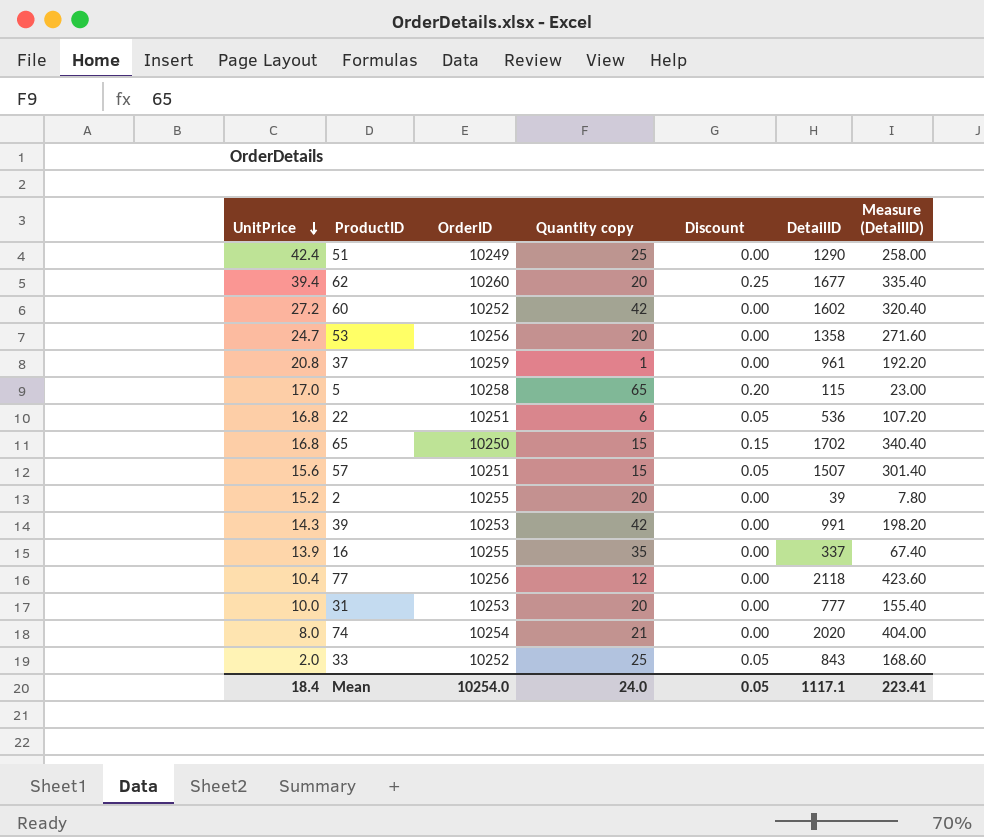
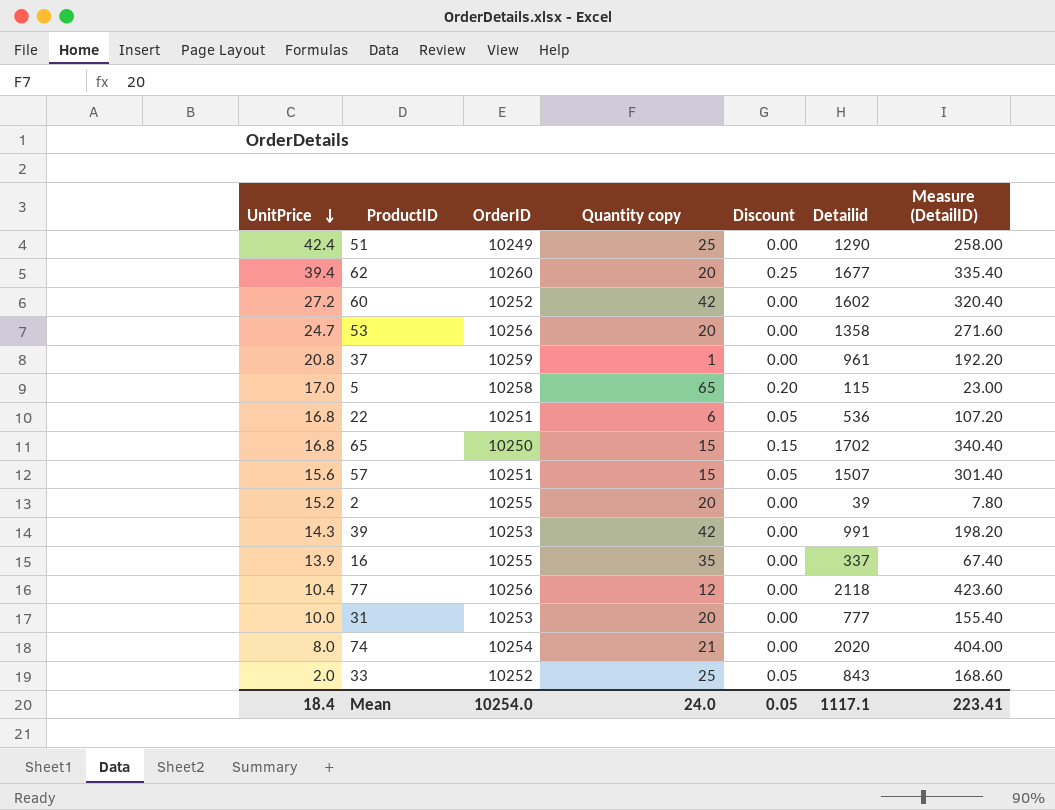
column name: DetailID -> Detailid

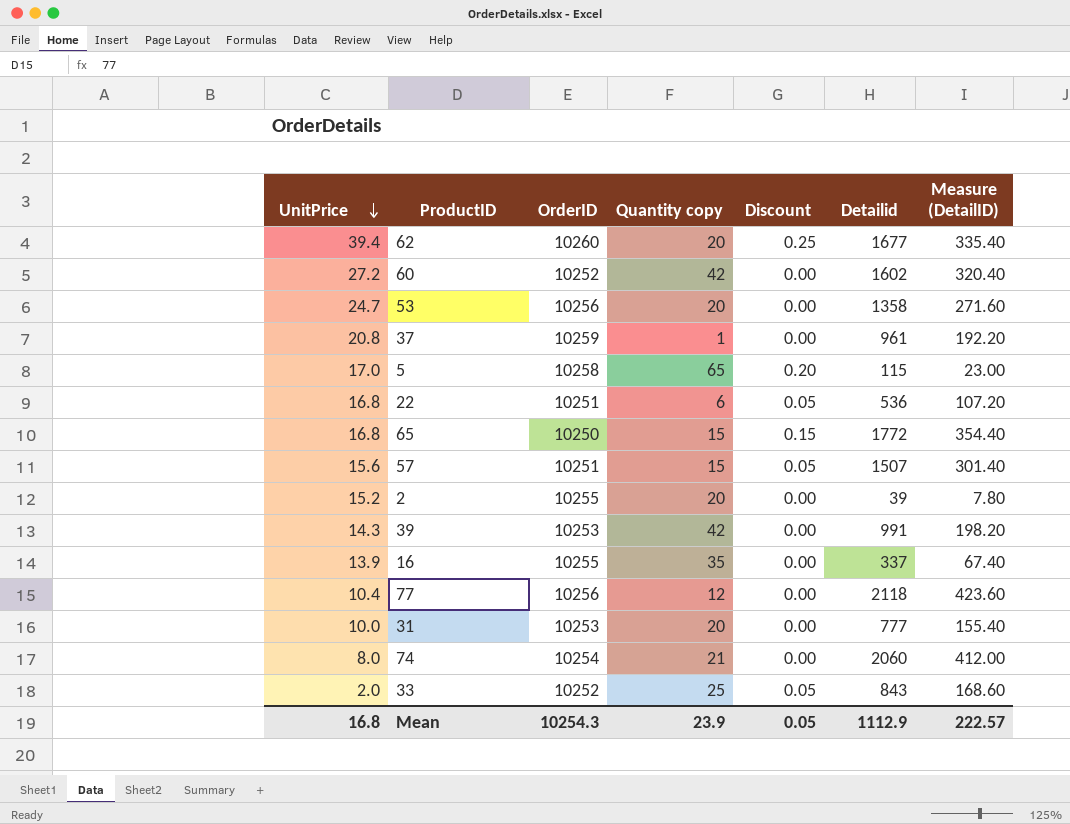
row 51: 42.4 | 10249 | 25 | 0.00 | 1290 | 258.00 -> none
65 | Detailid: 1702 -> 1772
65 | Measure (DetailID): 340.40 -> 354.40
74 | Detailid: 2020 -> 2060
74 | Measure (DetailID): 404.00 -> 412.00
Mean | UnitPrice: 18.4 -> 16.8
Mean | OrderID: 10254.0 -> 10254.3
Mean | Quantity copy: 24.0 -> 23.9
Mean | Detailid: 1117.1 -> 1112.9
Mean | Measure (DetailID): 223.41 -> 222.57

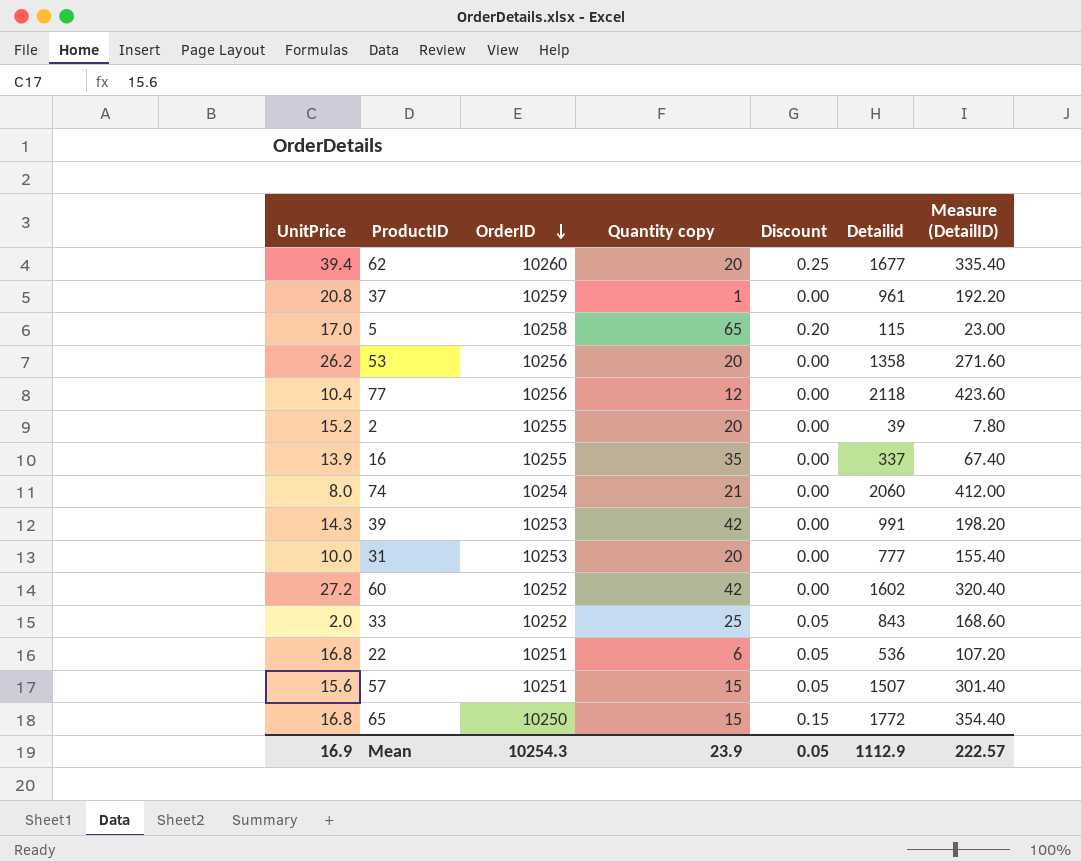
row order: UnitPrice descending -> OrderID descending
53 | UnitPrice: 24.7 -> 26.2
Mean | UnitPrice: 16.8 -> 16.9

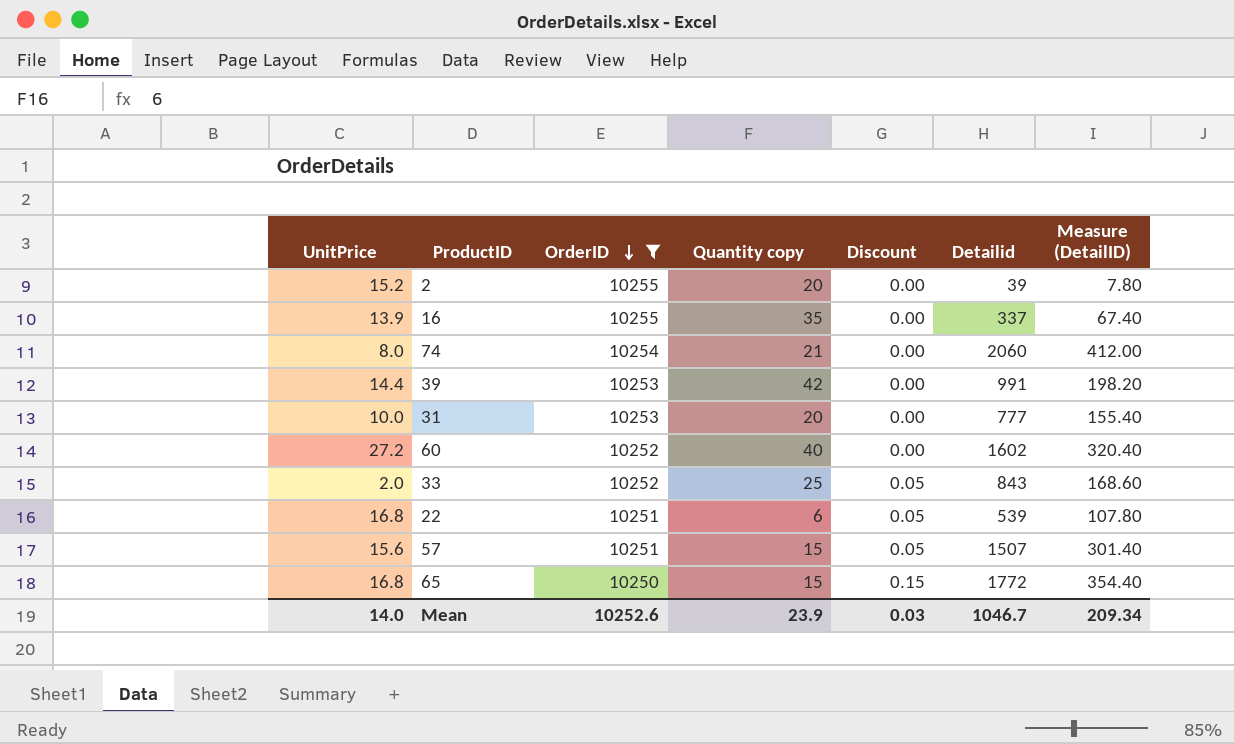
filter: none -> OrderID <= 10255
39 | UnitPrice: 14.3 -> 14.4
60 | Quantity copy: 42 -> 40
22 | Detailid: 536 -> 539
22 | Measure (DetailID): 107.20 -> 107.80
Mean | UnitPrice: 16.9 -> 14.0
Mean | OrderID: 10254.3 -> 10252.6
Mean | Discount: 0.05 -> 0.03
Mean | Detailid: 1112.9 -> 1046.7
Mean | Measure (DetailID): 222.57 -> 209.34

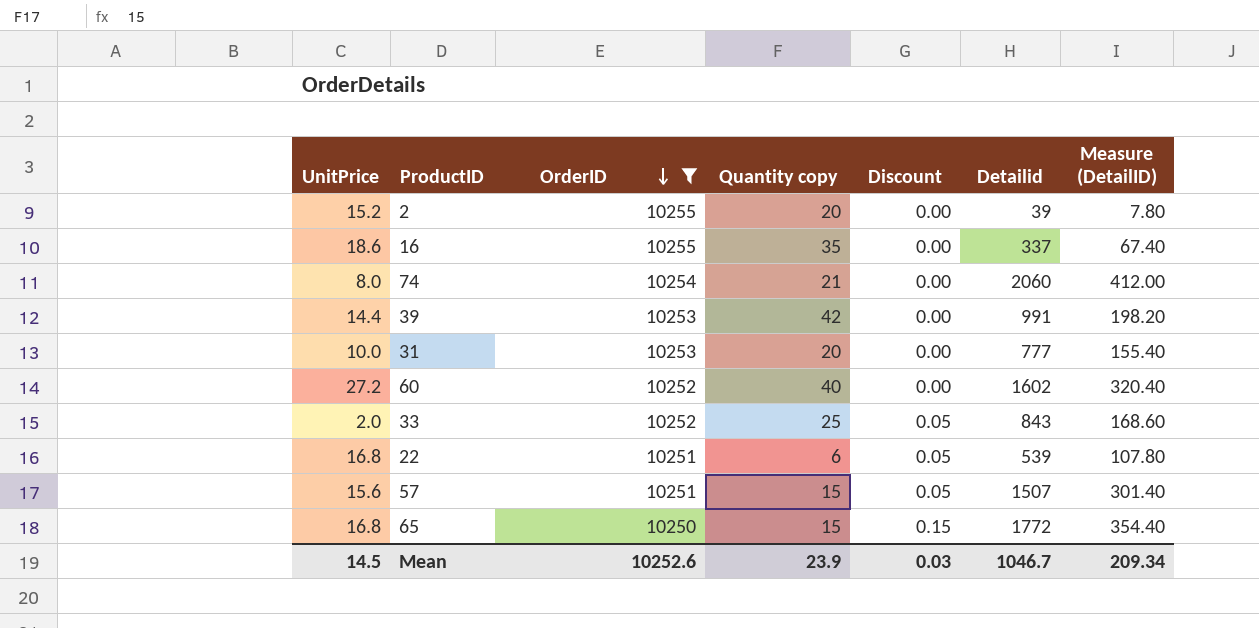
16 | UnitPrice: 13.9 -> 18.6
Mean | UnitPrice: 14.0 -> 14.5

